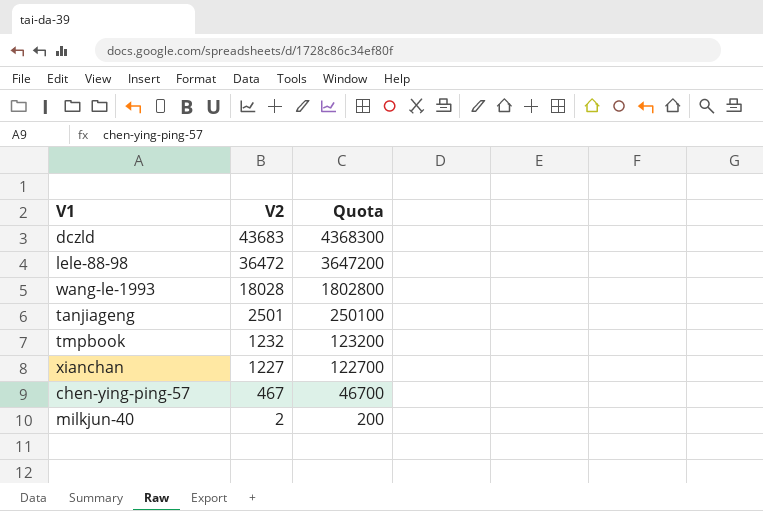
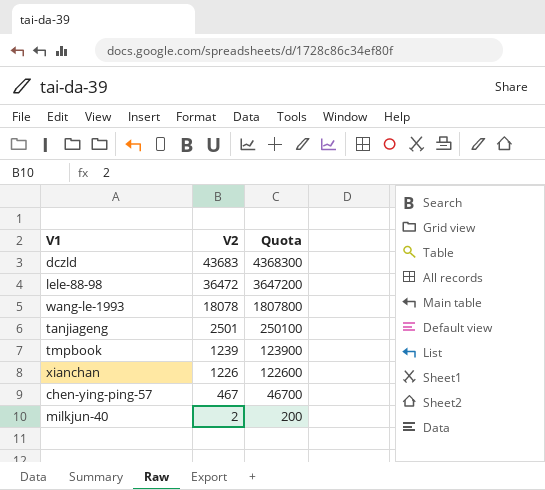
wang-le-1993 | V2: 18028 -> 18078
wang-le-1993 | Quota: 1802800 -> 1807800
tmpbook | V2: 1232 -> 1239
tmpbook | Quota: 123200 -> 123900
xianchan | V2: 1227 -> 1226
xianchan | Quota: 122700 -> 122600

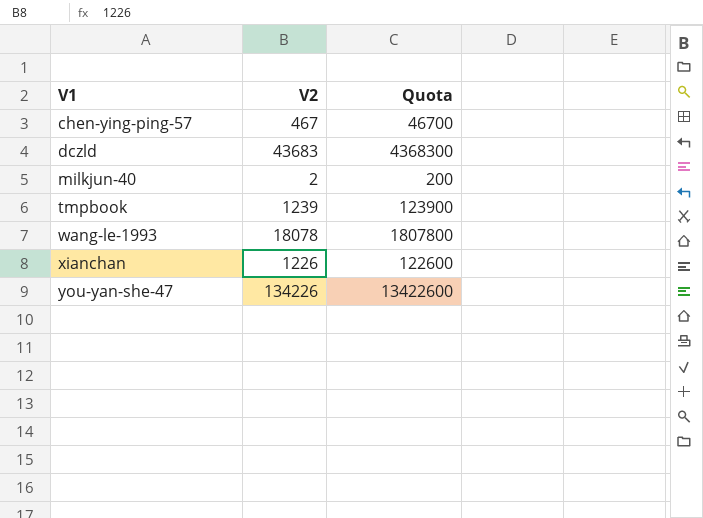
row order: V2 descending -> V1 ascending
row lele-88-98: 36472 | 3647200 -> none
row tanjiageng: 2501 | 250100 -> none
row you-yan-she-47: none -> 134226 | 13422600

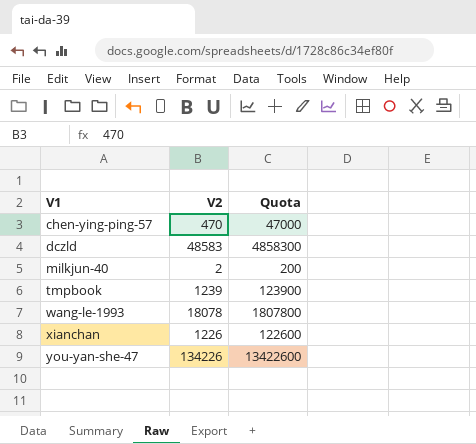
chen-ying-ping-57 | V2: 467 -> 470
chen-ying-ping-57 | Quota: 46700 -> 47000
dczld | V2: 43683 -> 48583
dczld | Quota: 4368300 -> 4858300

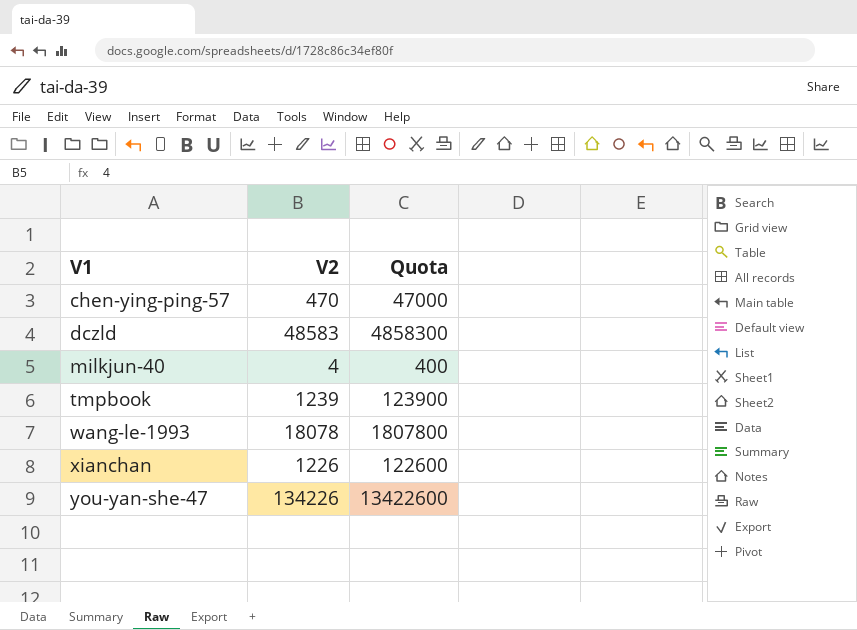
milkjun-40 | V2: 2 -> 4
milkjun-40 | Quota: 200 -> 400

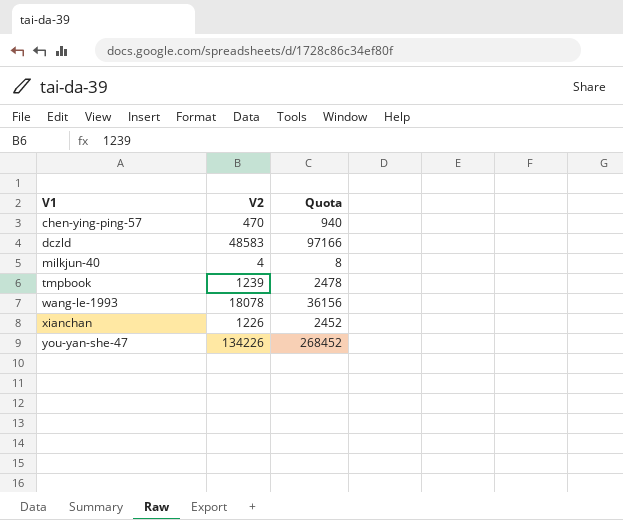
column Quota | formula: [V2] * 100 -> [V2] * 2

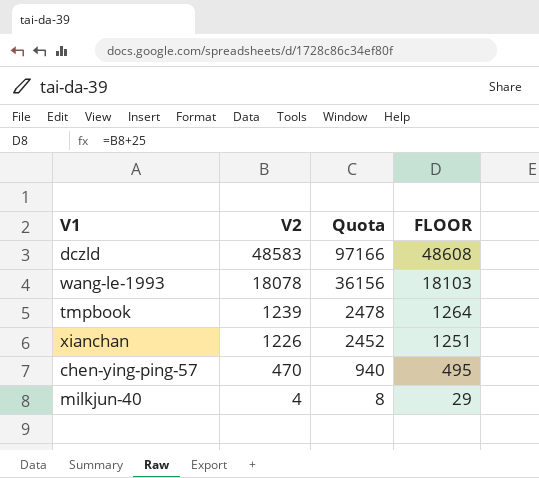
row order: V1 ascending -> V2 descending
column FLOOR | formula: none -> [V2] + 25
row you-yan-she-47: 134226 | 268452 -> none

